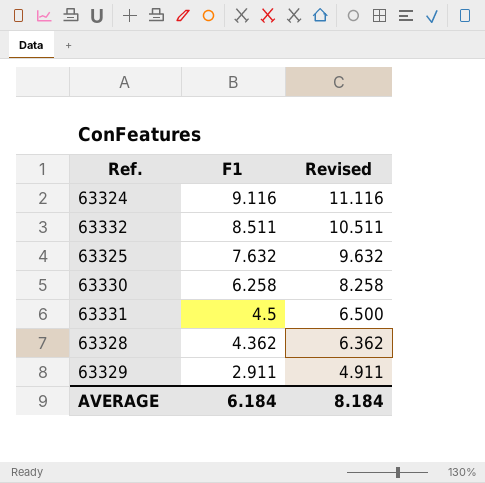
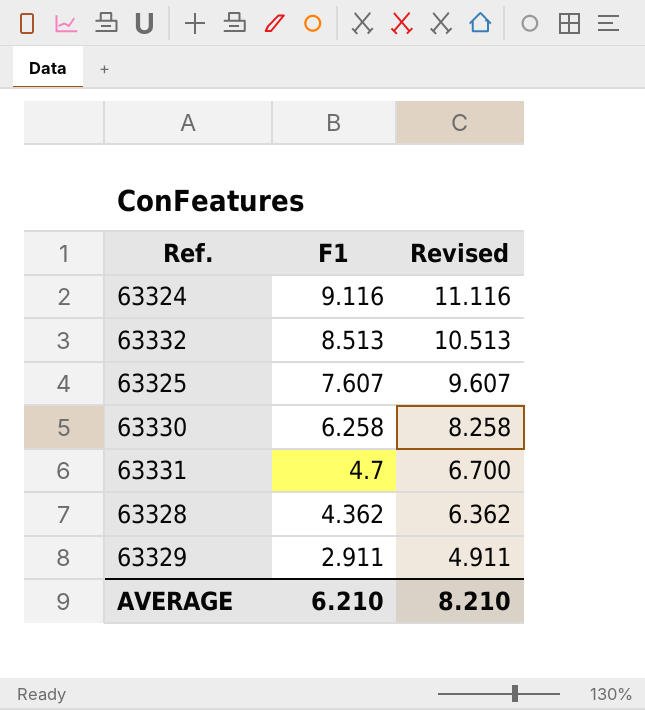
63332 | F1: 8.511 -> 8.513
63332 | Revised: 10.511 -> 10.513
63325 | F1: 7.632 -> 7.607
63325 | Revised: 9.632 -> 9.607
63331 | F1: 4.5 -> 4.7
63331 | Revised: 6.500 -> 6.700
AVERAGE | F1: 6.184 -> 6.210
AVERAGE | Revised: 8.184 -> 8.210

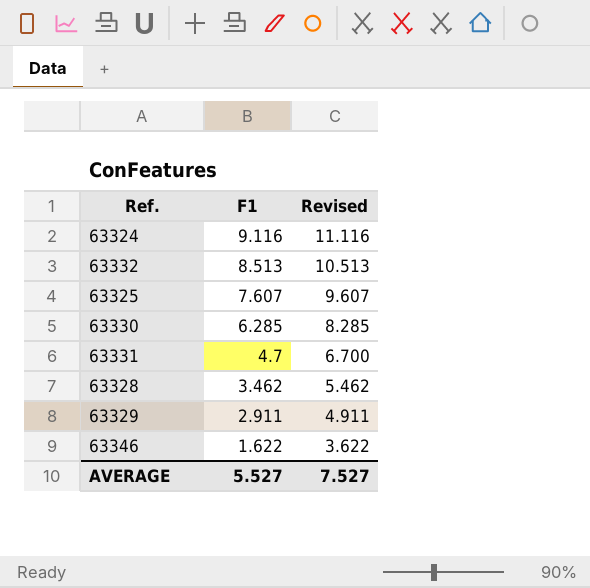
63330 | F1: 6.258 -> 6.285
63330 | Revised: 8.258 -> 8.285
63328 | F1: 4.362 -> 3.462
63328 | Revised: 6.362 -> 5.462
row 63346: none -> 1.622 | 3.622
AVERAGE | F1: 6.210 -> 5.527
AVERAGE | Revised: 8.210 -> 7.527

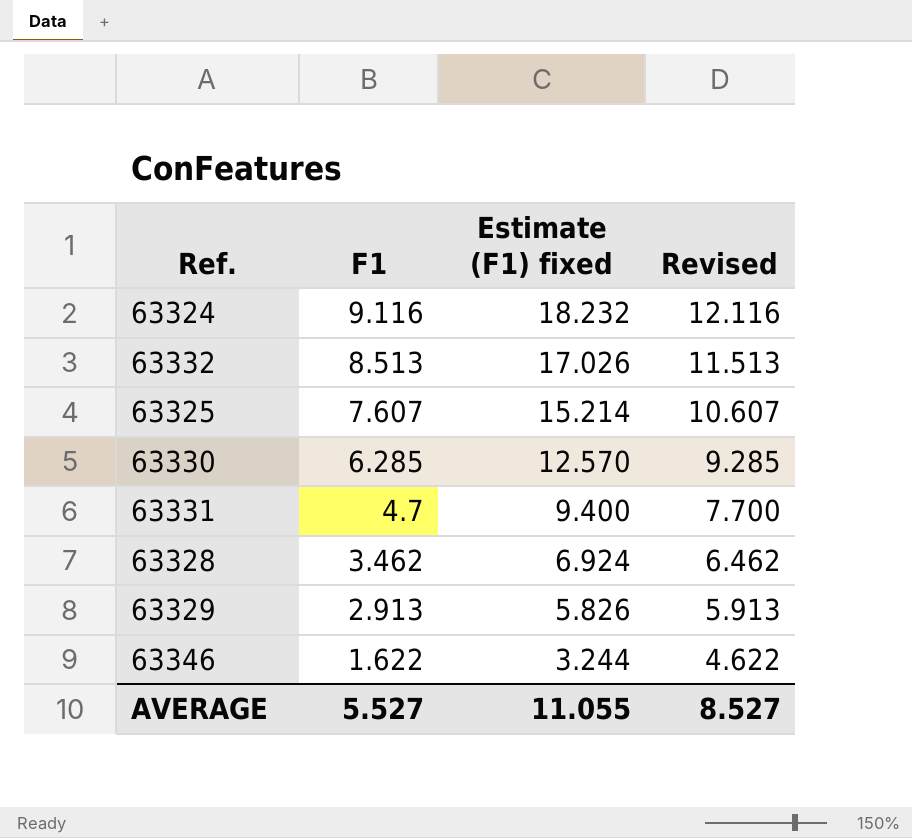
column Estimate (F1) fixed | formula: none -> [F1] * 2
column Revised | formula: [F1] + 2 -> [F1] + 3
63329 | F1: 2.911 -> 2.913
AVERAGE | Revised: 7.527 -> 8.527

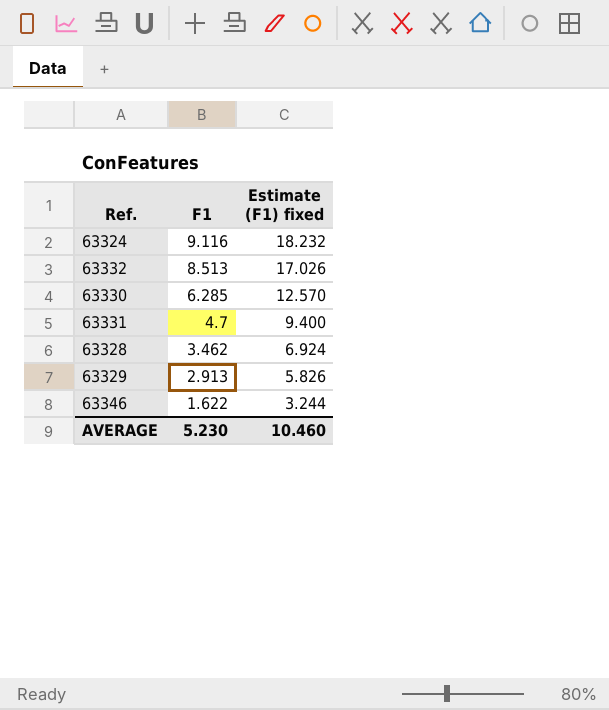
column Revised | formula: [F1] + 3 -> none
row 63325: 7.607 | 15.214 | 10.607 -> none
AVERAGE | F1: 5.527 -> 5.230
AVERAGE | Estimate (F1) fixed: 11.055 -> 10.460

